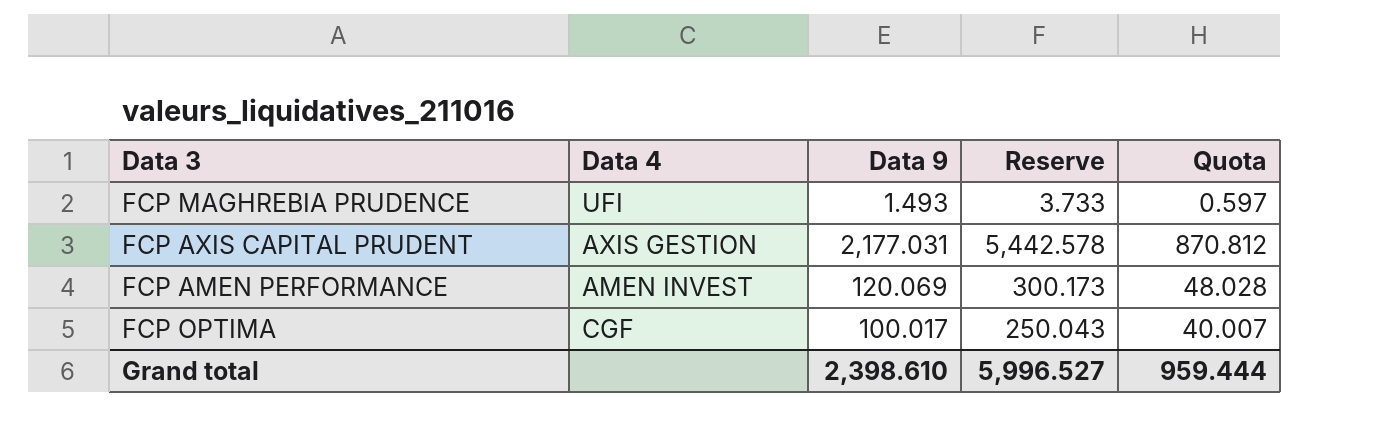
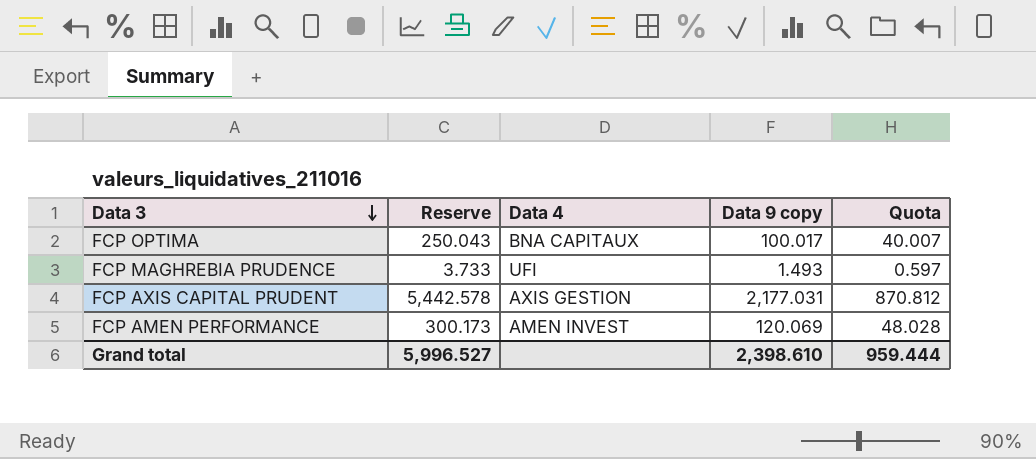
row order: none -> Data 3 descending
column Reserve | position: 4 -> 2
column name: Data 9 -> Data 9 copy
FCP OPTIMA | Data 4: CGF -> BNA CAPITAUX

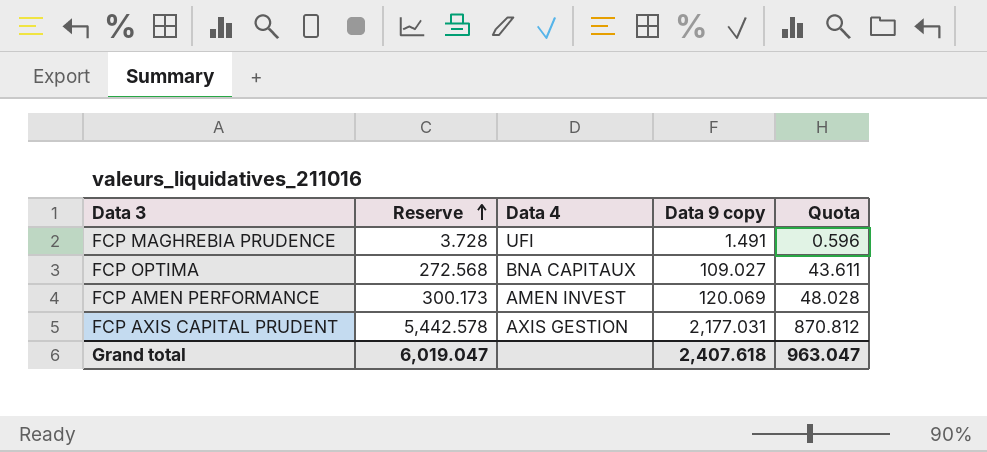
row order: Data 3 descending -> Reserve ascending
FCP MAGHREBIA PRUDENCE | Reserve: 3.733 -> 3.728
FCP MAGHREBIA PRUDENCE | Data 9 copy: 1.493 -> 1.491
FCP MAGHREBIA PRUDENCE | Quota: 0.597 -> 0.596
FCP OPTIMA | Reserve: 250.043 -> 272.568
FCP OPTIMA | Data 9 copy: 100.017 -> 109.027
FCP OPTIMA | Quota: 40.007 -> 43.611
Grand total | Reserve: 5,996.527 -> 6,019.047
Grand total | Data 9 copy: 2,398.610 -> 2,407.618
Grand total | Quota: 959.444 -> 963.047

